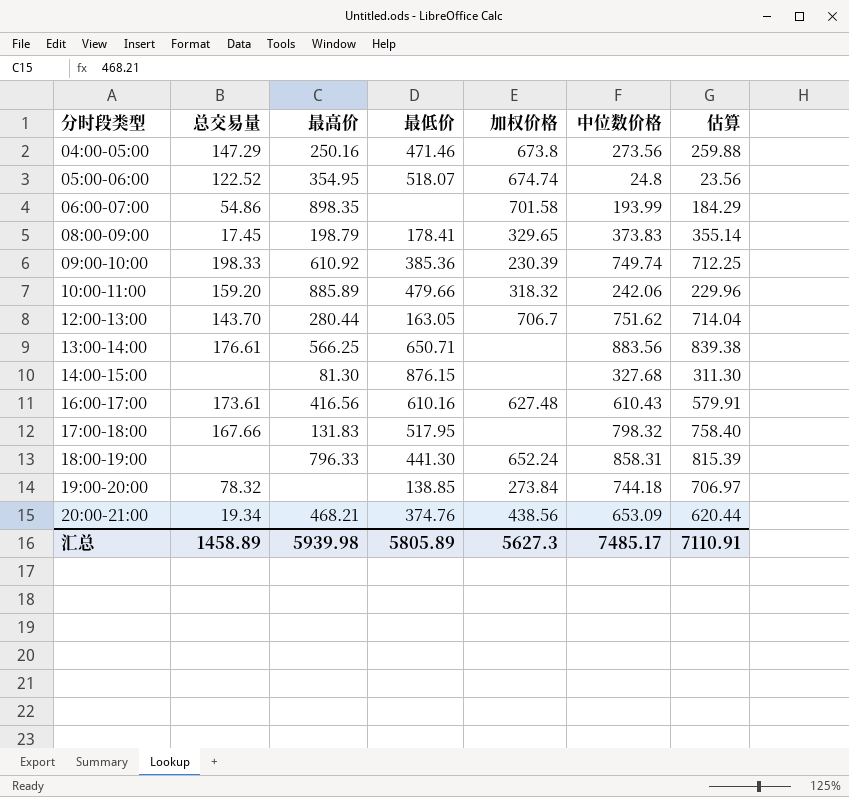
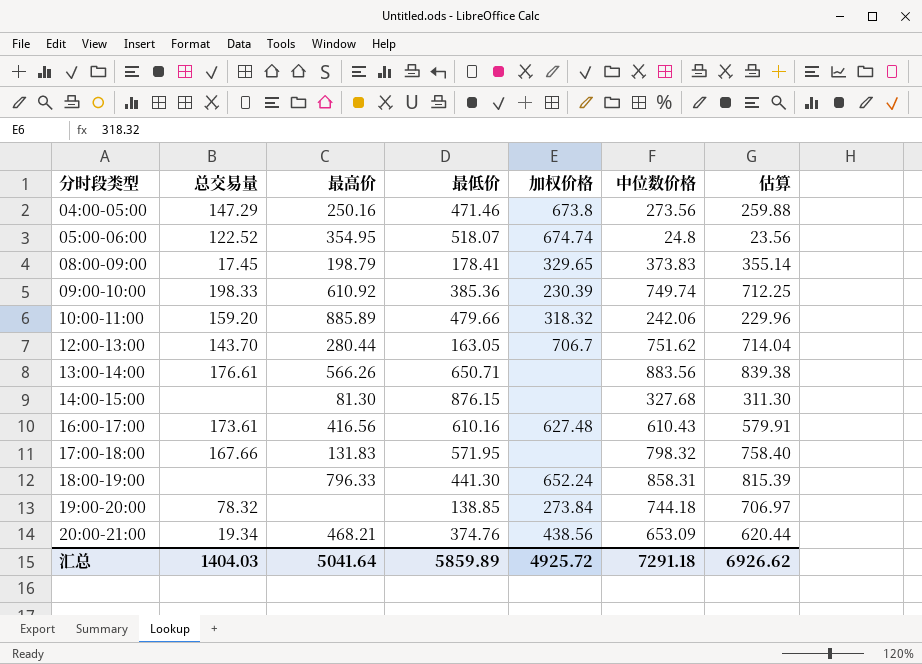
row 06:00-07:00: 54.86 | 898.35 | none | 701.58 | 193.99 | 184.29 -> none
13:00-14:00 | 最高价: 566.25 -> 566.26
17:00-18:00 | 最低价: 517.95 -> 571.95
汇总 | 总交易量: 1458.89 -> 1404.03
汇总 | 最高价: 5939.98 -> 5041.64
汇总 | 最低价: 5805.89 -> 5859.89
汇总 | 加权价格: 5627.3 -> 4925.72
汇总 | 中位数价格: 7485.17 -> 7291.18
汇总 | 估算: 7110.91 -> 6926.62

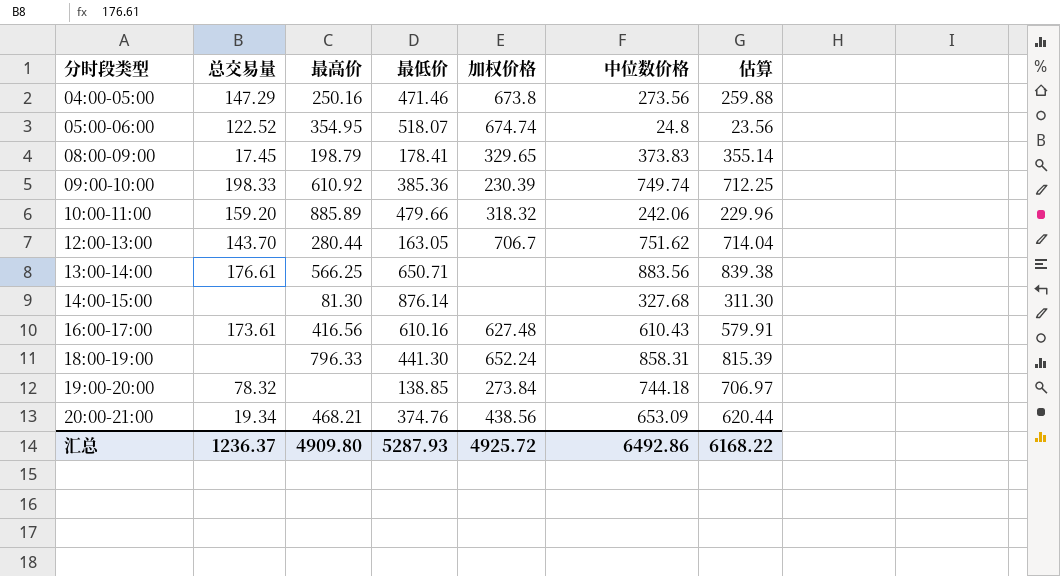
row 17:00-18:00: 167.66 | 131.83 | 571.95 | none | 798.32 | 758.40 -> none
13:00-14:00 | 最高价: 566.26 -> 566.25
14:00-15:00 | 最低价: 876.15 -> 876.14
汇总 | 总交易量: 1404.03 -> 1236.37
汇总 | 最高价: 5041.64 -> 4909.80
汇总 | 最低价: 5859.89 -> 5287.93
汇总 | 中位数价格: 7291.18 -> 6492.86
汇总 | 估算: 6926.62 -> 6168.22

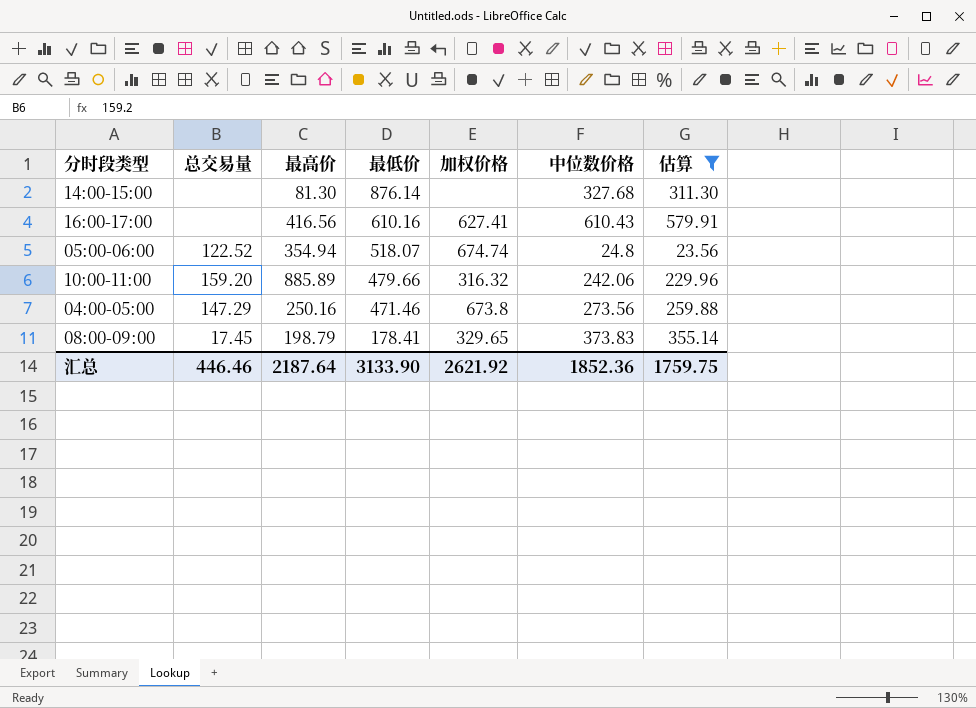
filter: none -> 估算 <= 579.91
row order: 分时段类型 ascending -> 最低价 descending
16:00-17:00 | 总交易量: 173.61 -> none
16:00-17:00 | 加权价格: 627.48 -> 627.41
05:00-06:00 | 最高价: 354.95 -> 354.94
10:00-11:00 | 加权价格: 318.32 -> 316.32
汇总 | 总交易量: 1236.37 -> 446.46
汇总 | 最高价: 4909.80 -> 2187.64
汇总 | 最低价: 5287.93 -> 3133.90
汇总 | 加权价格: 4925.72 -> 2621.92
汇总 | 中位数价格: 6492.86 -> 1852.36
汇总 | 估算: 6168.22 -> 1759.75

